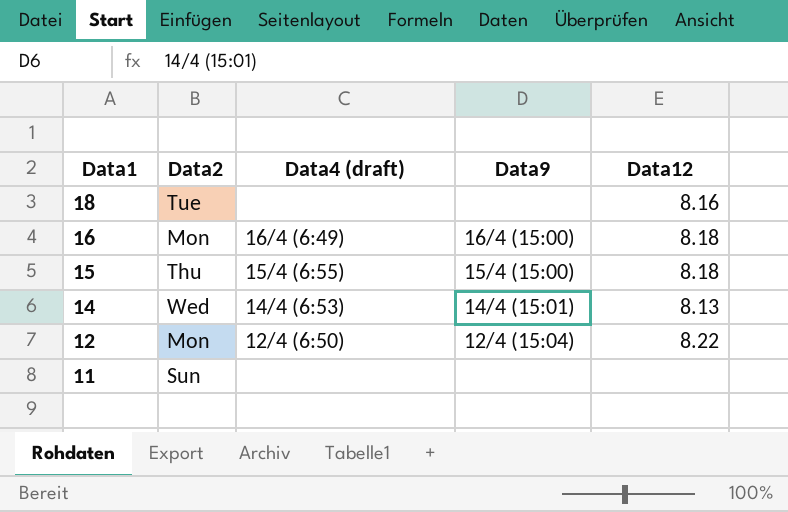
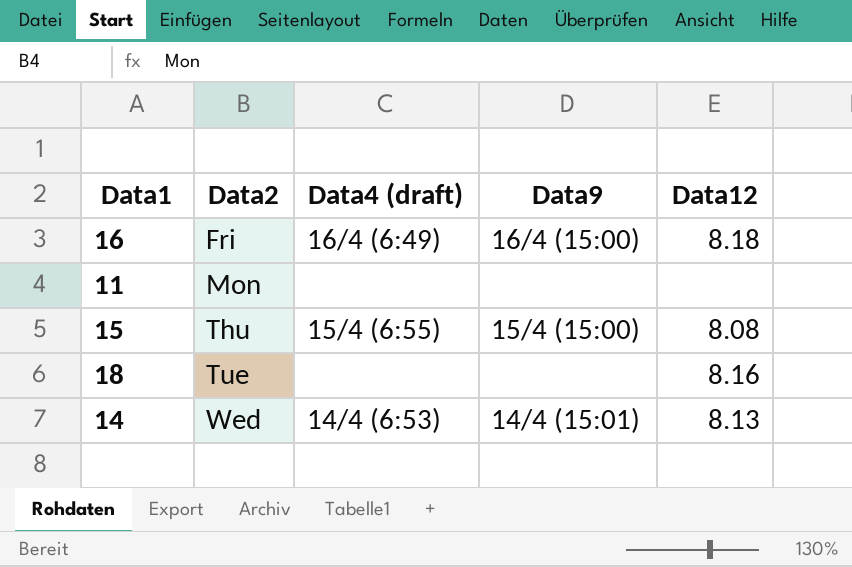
row order: Data1 descending -> Data2 ascending
row 12: Mon | 12/4 (6:50) | 12/4 (15:04) | 8.22 -> none
16 | Data2: Mon -> Fri
11 | Data2: Sun -> Mon
15 | Data12: 8.18 -> 8.08

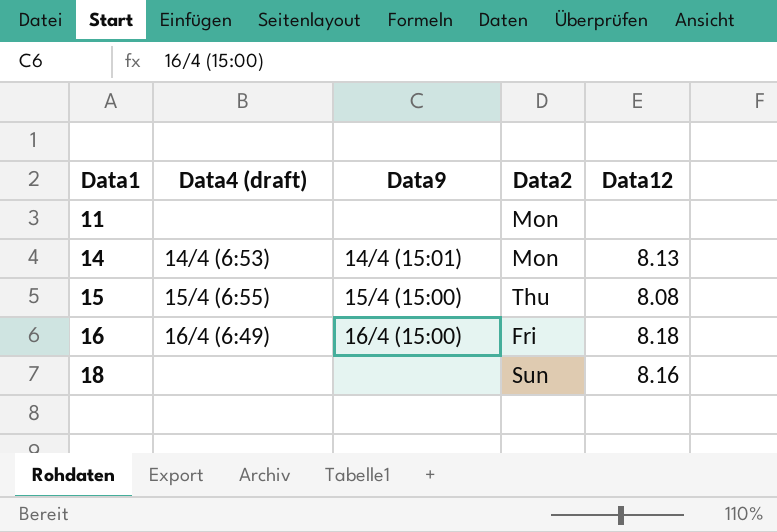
row order: Data2 ascending -> Data1 ascending
column Data2 | position: 2 -> 4
14 | Data2: Wed -> Mon
18 | Data2: Tue -> Sun

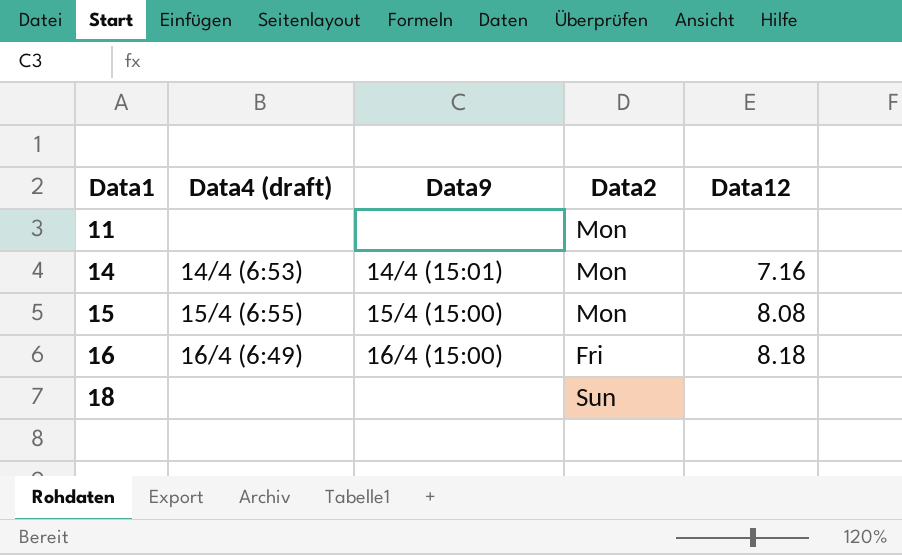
14 | Data12: 8.13 -> 7.16
15 | Data2: Thu -> Mon
18 | Data12: 8.16 -> none

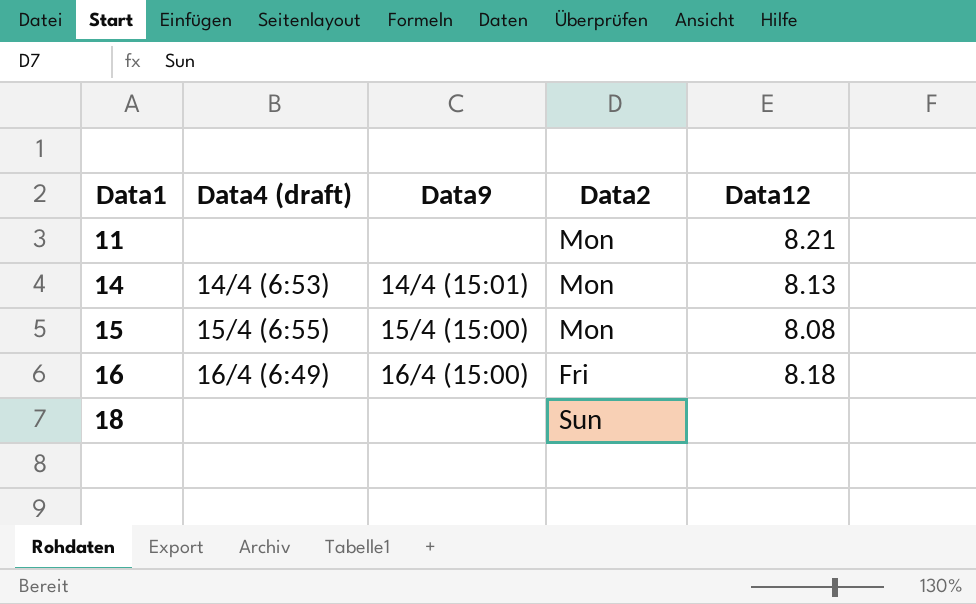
11 | Data12: none -> 8.21
14 | Data12: 7.16 -> 8.13

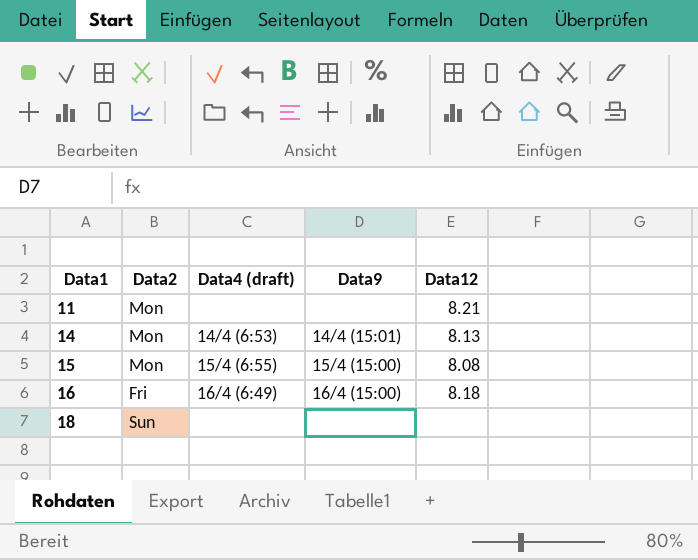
column Data2 | position: 4 -> 2

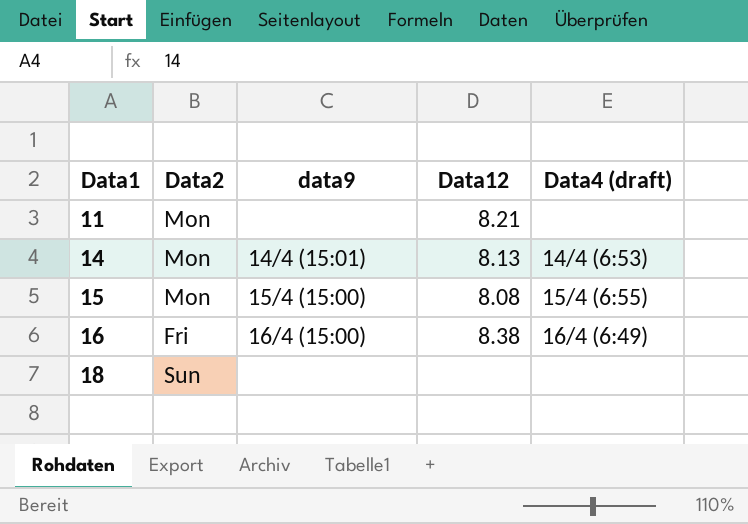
column name: Data9 -> data9
column Data4 (draft) | position: 3 -> 5
16 | Data12: 8.18 -> 8.38

